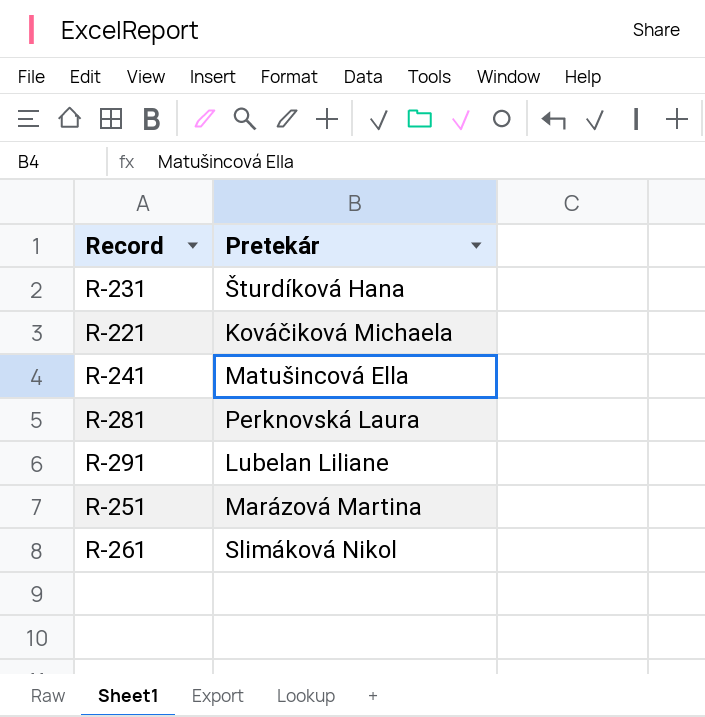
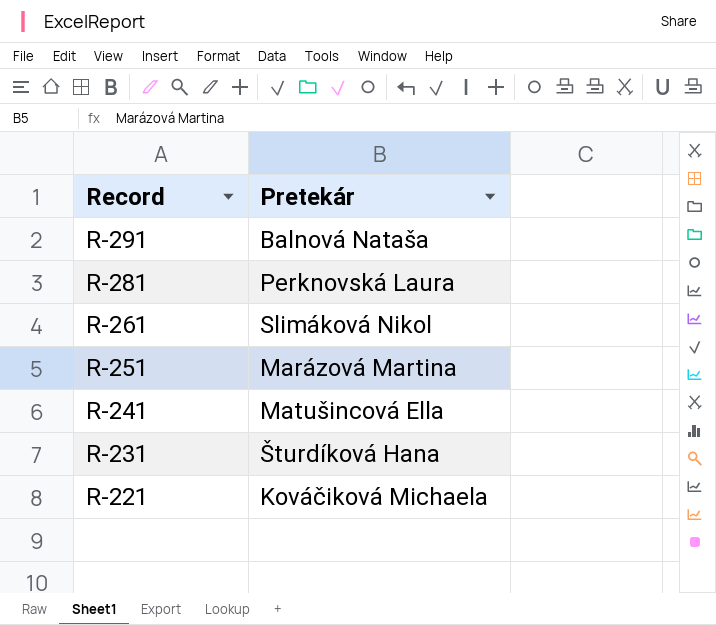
row order: none -> Record descending
R-291 | Pretekár: Lubelan Liliane -> Balnová Nataša

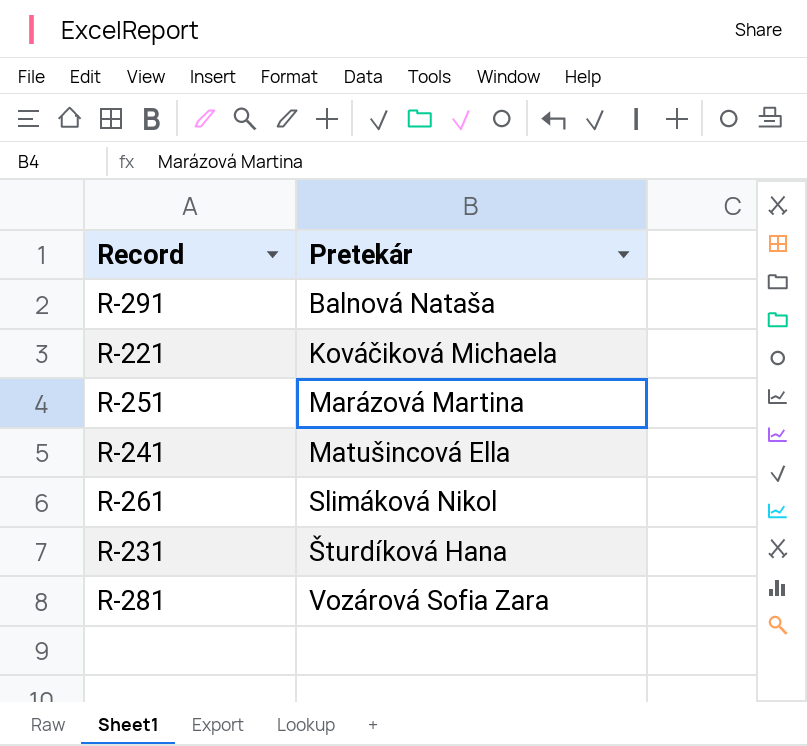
row order: Record descending -> Pretekár ascending
R-281 | Pretekár: Perknovská Laura -> Vozárová Sofia Zara

